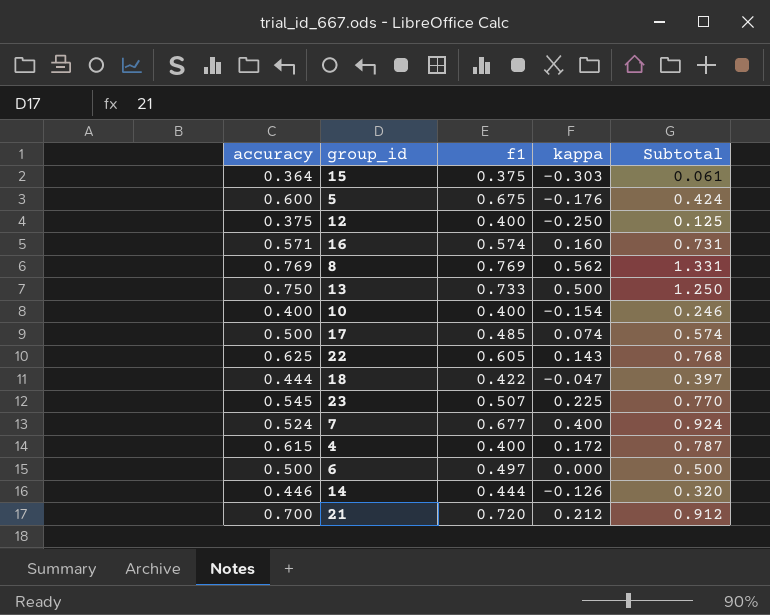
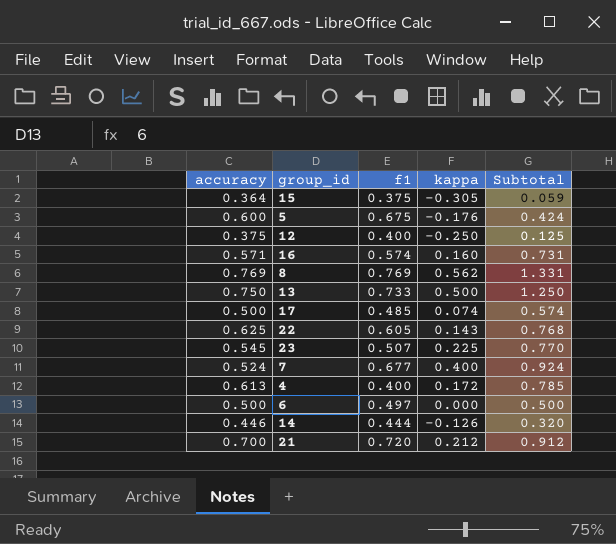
row 10: 0.400 | 0.400 | -0.154 | 0.246 -> none
row 18: 0.444 | 0.422 | -0.047 | 0.397 -> none
15 | kappa: -0.303 -> -0.305
15 | Subtotal: 0.061 -> 0.059
4 | accuracy: 0.615 -> 0.613
4 | Subtotal: 0.787 -> 0.785

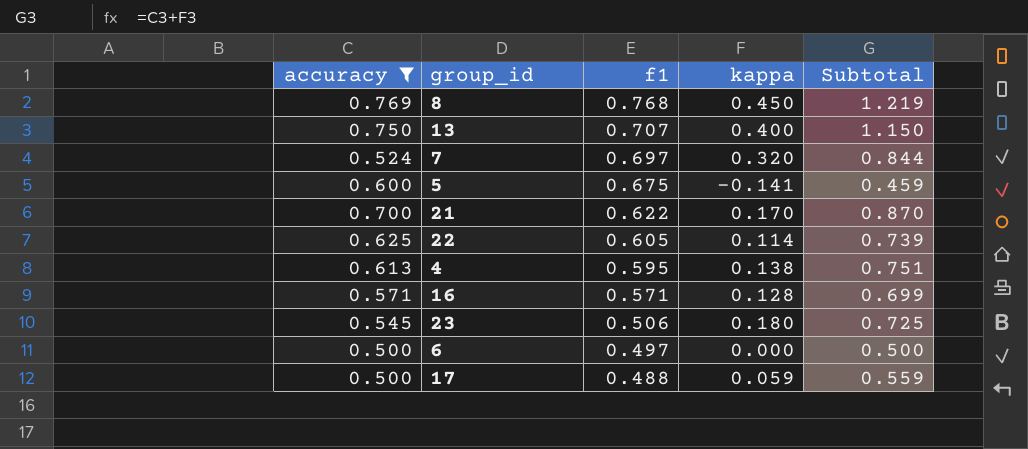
filter: none -> accuracy >= 0.500
row order: none -> f1 descending
8 | f1: 0.769 -> 0.768
8 | kappa: 0.562 -> 0.450
8 | Subtotal: 1.331 -> 1.219
13 | f1: 0.733 -> 0.707
13 | kappa: 0.500 -> 0.400
13 | Subtotal: 1.250 -> 1.150
7 | f1: 0.677 -> 0.697
7 | kappa: 0.400 -> 0.320
7 | Subtotal: 0.924 -> 0.844
5 | kappa: -0.176 -> -0.141
5 | Subtotal: 0.424 -> 0.459
21 | f1: 0.720 -> 0.622
21 | kappa: 0.212 -> 0.170
21 | Subtotal: 0.912 -> 0.870
22 | kappa: 0.143 -> 0.114
22 | Subtotal: 0.768 -> 0.739
4 | f1: 0.400 -> 0.595
4 | kappa: 0.172 -> 0.138
4 | Subtotal: 0.785 -> 0.751
16 | f1: 0.574 -> 0.571
16 | kappa: 0.160 -> 0.128
16 | Subtotal: 0.731 -> 0.699
23 | f1: 0.507 -> 0.506
23 | kappa: 0.225 -> 0.180
23 | Subtotal: 0.770 -> 0.725
17 | f1: 0.485 -> 0.488
17 | kappa: 0.074 -> 0.059
17 | Subtotal: 0.574 -> 0.559

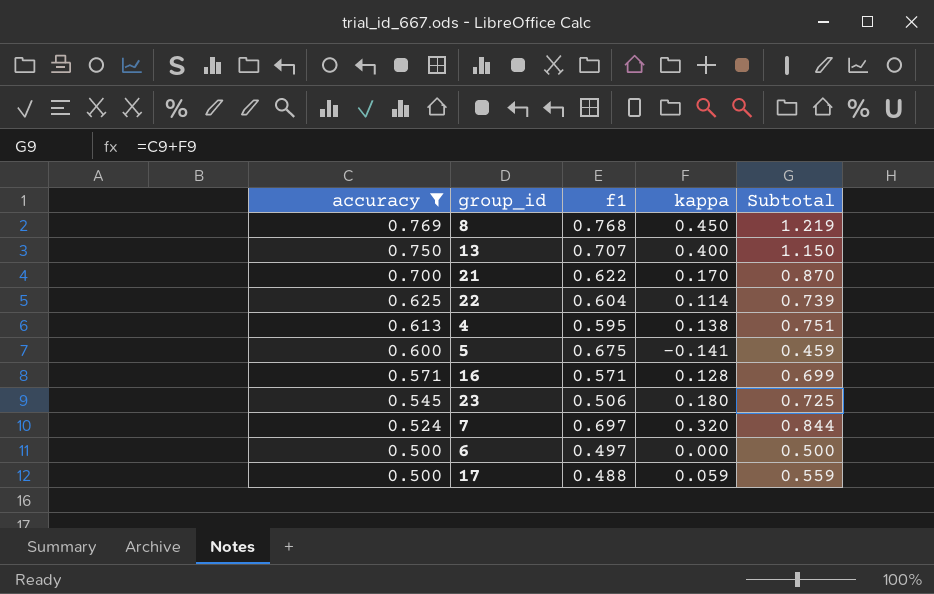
row order: f1 descending -> accuracy descending
22 | f1: 0.605 -> 0.604

